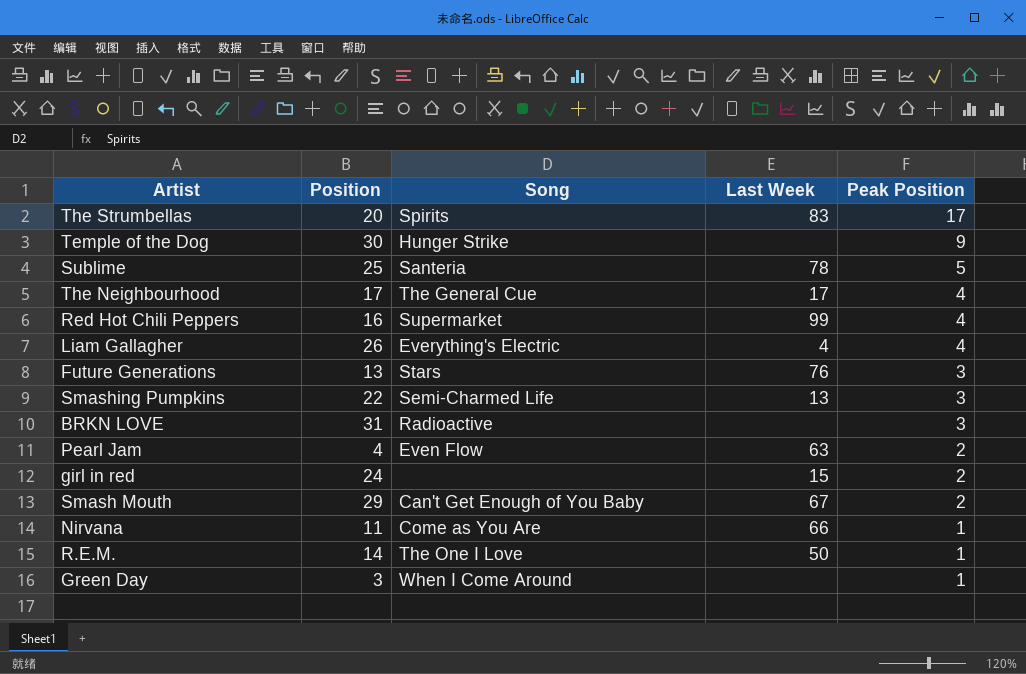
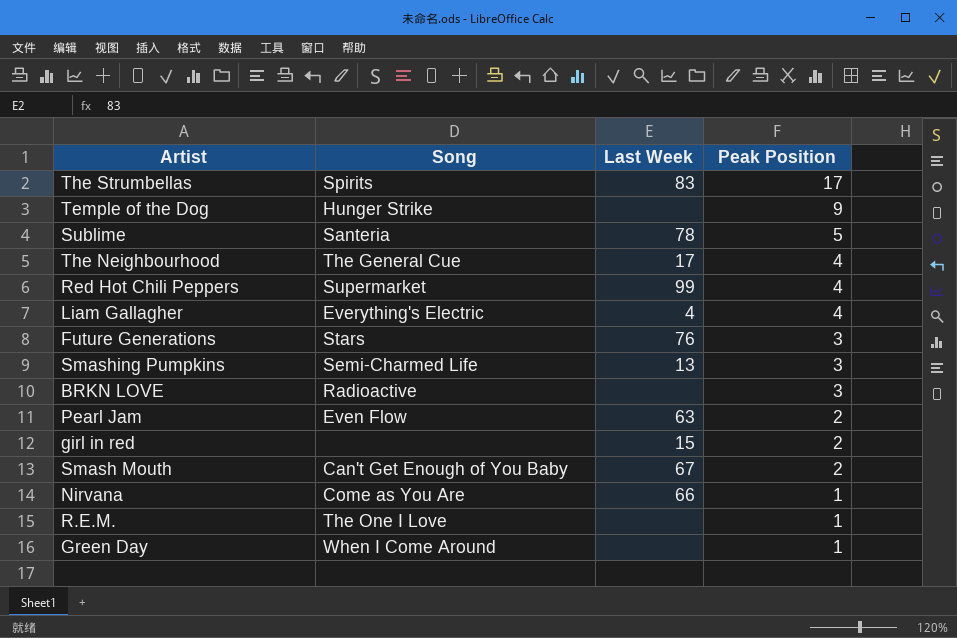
column Position | position: 2 -> none
R.E.M. | Last Week: 50 -> none

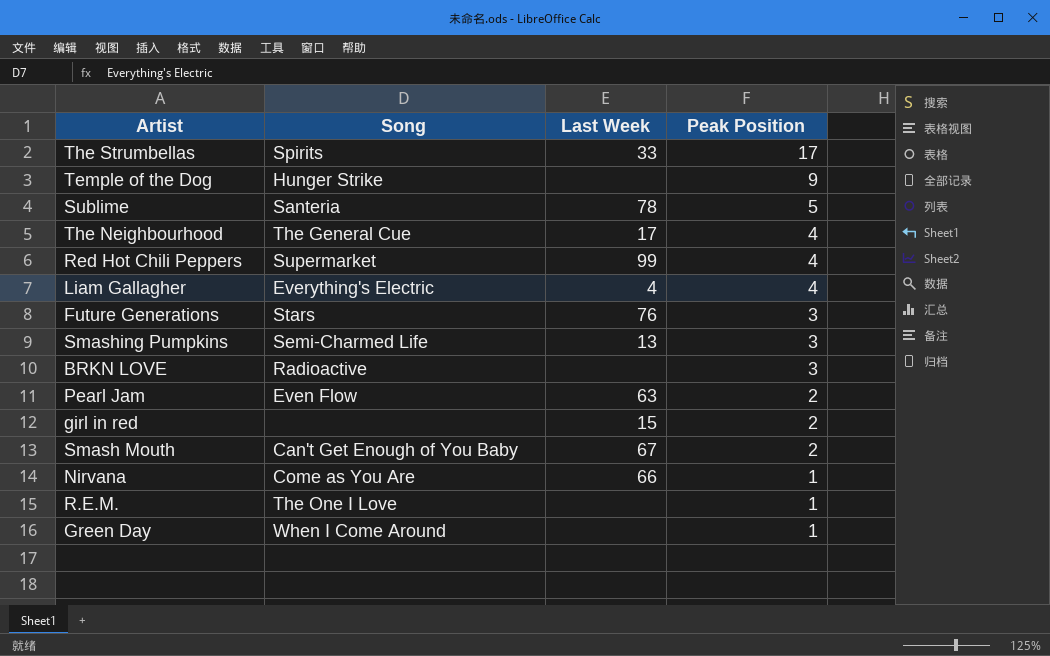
The Strumbellas | Last Week: 83 -> 33

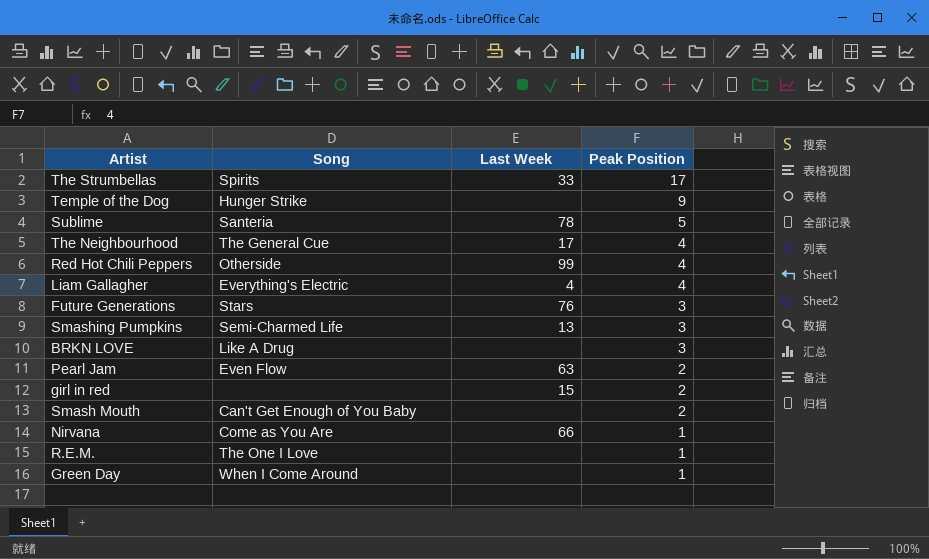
Red Hot Chili Peppers | Song: Supermarket -> Otherside
BRKN LOVE | Song: Radioactive -> Like A Drug
Smash Mouth | Last Week: 67 -> none

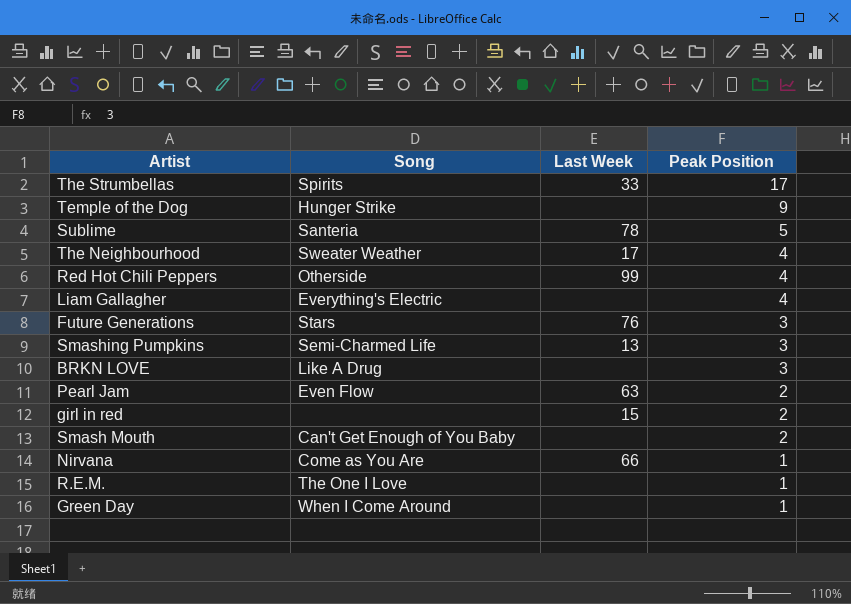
The Neighbourhood | Song: The General Cue -> Sweater Weather
Liam Gallagher | Last Week: 4 -> none

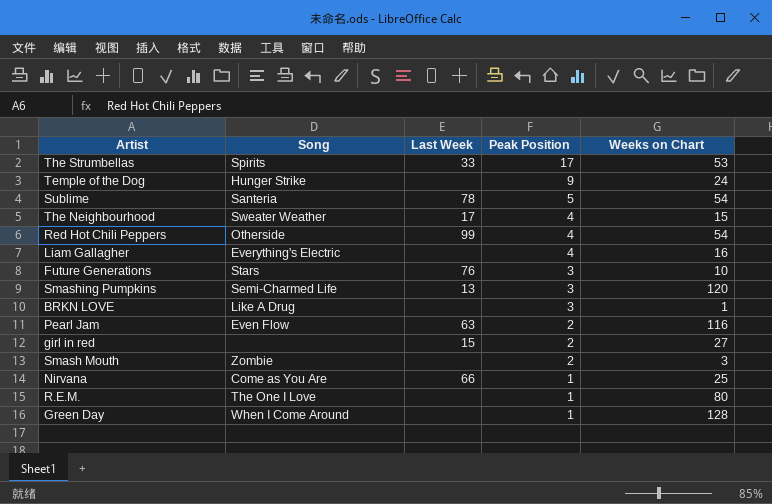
column Weeks on Chart | position: none -> 5
Smash Mouth | Song: Can't Get Enough of You Baby -> Zombie

